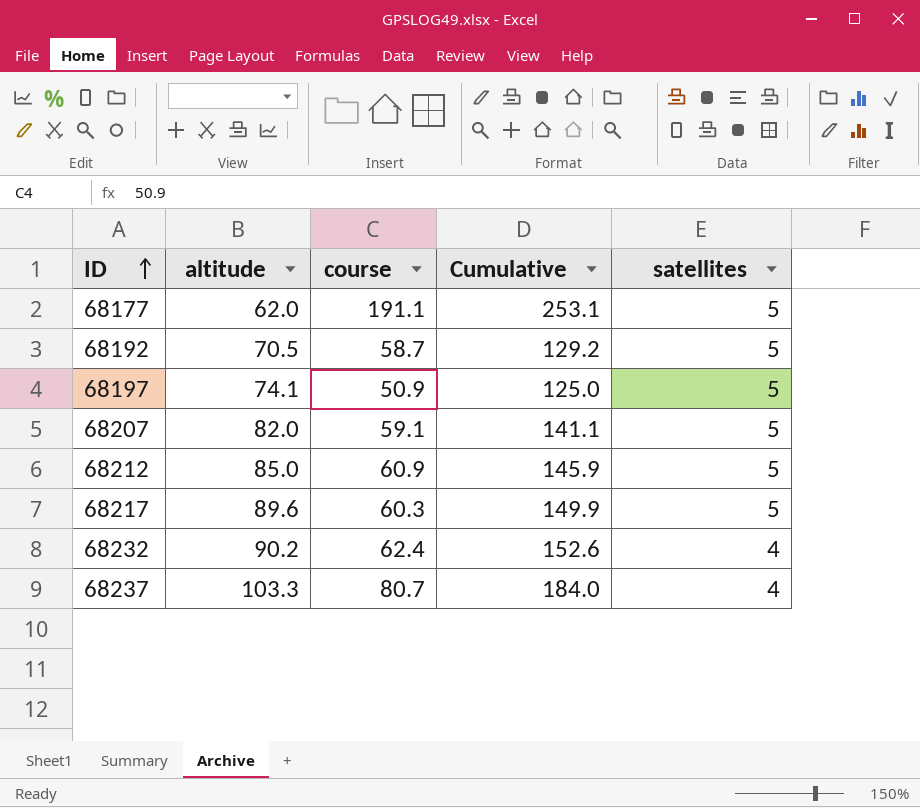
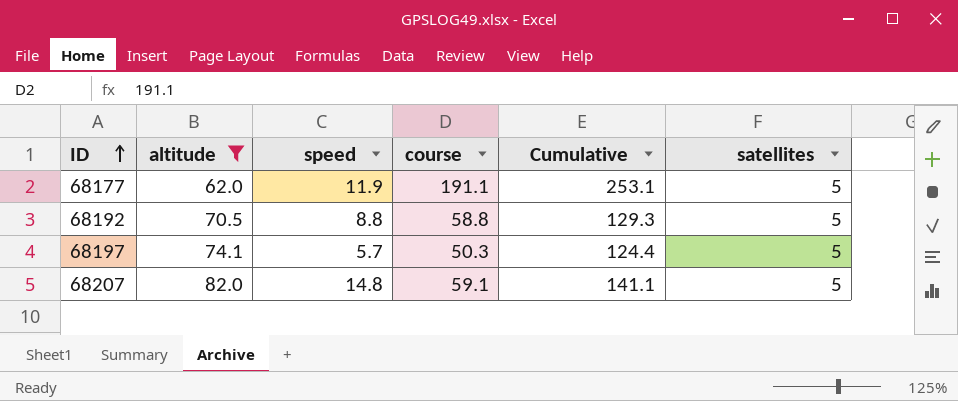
filter: none -> altitude <= 82.0
column speed | position: none -> 3
68192 | course: 58.7 -> 58.8
68192 | Cumulative: 129.2 -> 129.3
68197 | course: 50.9 -> 50.3
68197 | Cumulative: 125.0 -> 124.4

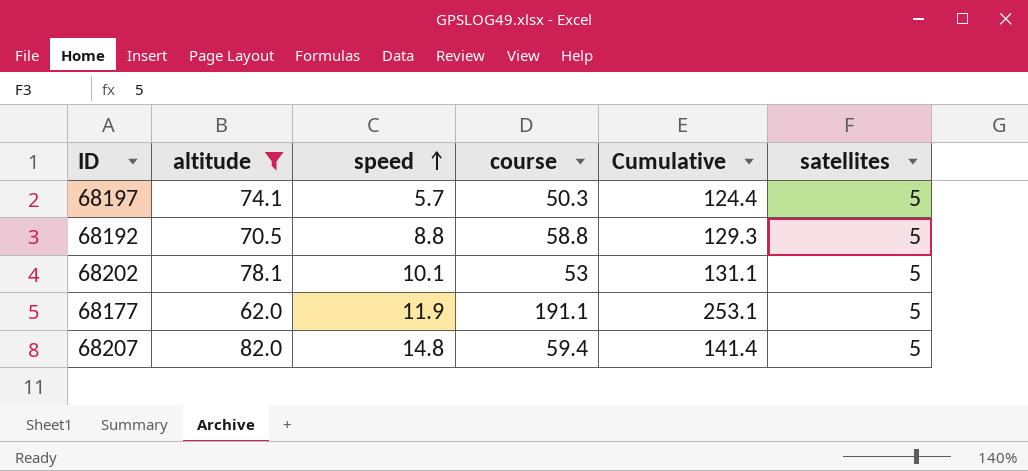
row order: ID ascending -> speed ascending
row 68202: none -> 78.1 | 10.1 | 53 | 131.1 | 5
68207 | course: 59.1 -> 59.4
68207 | Cumulative: 141.1 -> 141.4

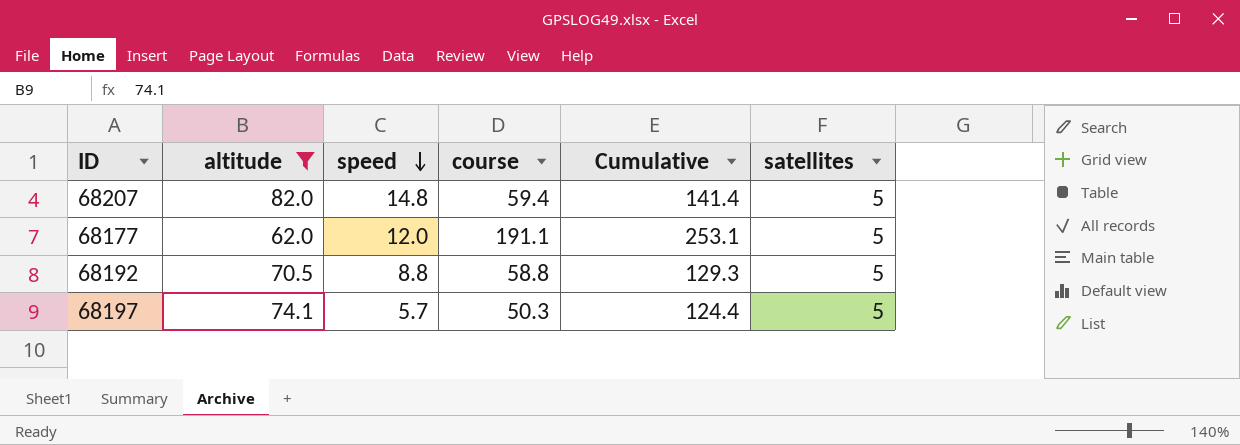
row order: speed ascending -> speed descending
row 68202: 78.1 | 10.1 | 53 | 131.1 | 5 -> none
68177 | speed: 11.9 -> 12.0

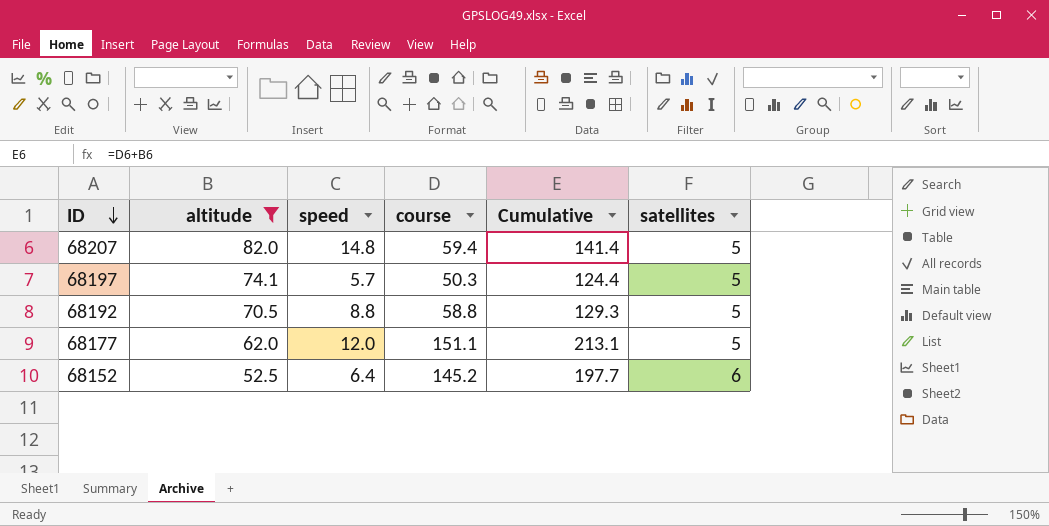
row order: speed descending -> ID descending
68177 | course: 191.1 -> 151.1
68177 | Cumulative: 253.1 -> 213.1
row 68152: none -> 52.5 | 6.4 | 145.2 | 197.7 | 6

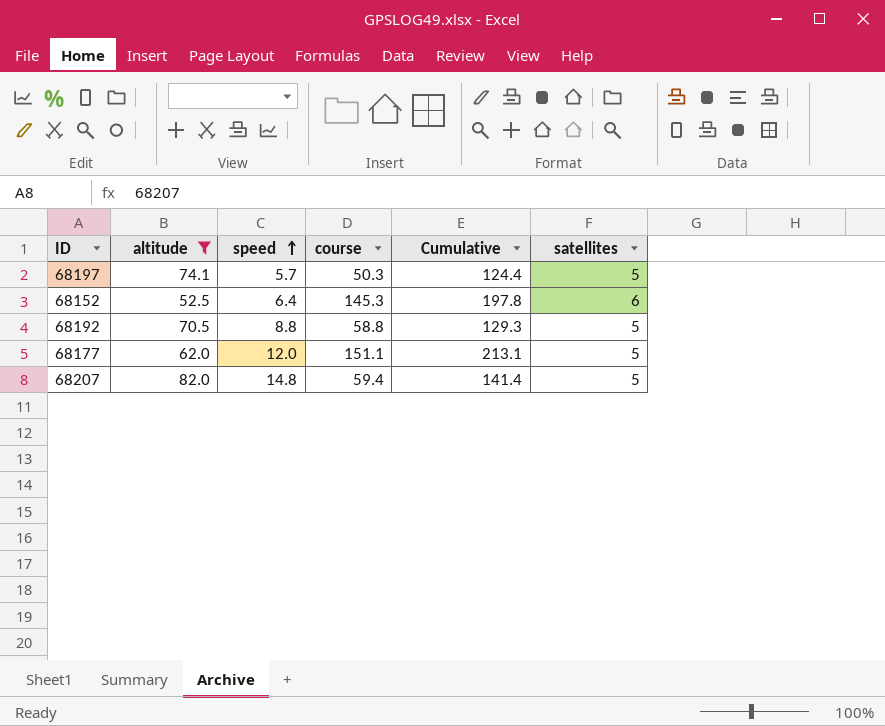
row order: ID descending -> speed ascending
68152 | course: 145.2 -> 145.3
68152 | Cumulative: 197.7 -> 197.8

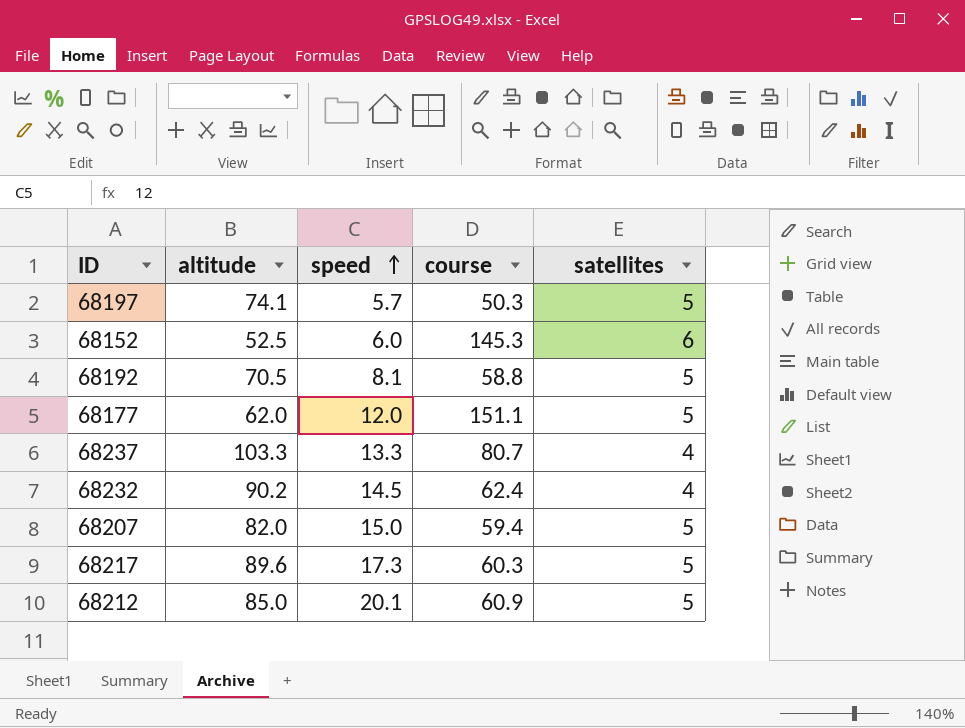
filter: altitude <= 82.0 -> none
column Cumulative | formula: [altitude] + [course] -> none
68152 | speed: 6.4 -> 6.0
68192 | speed: 8.8 -> 8.1
68207 | speed: 14.8 -> 15.0

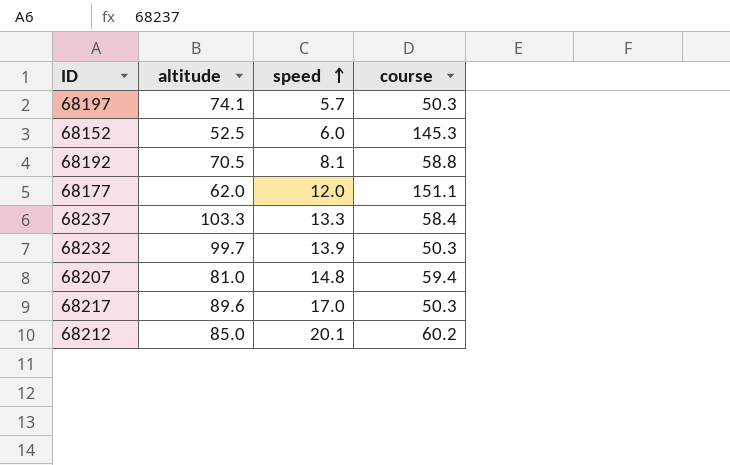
column satellites | position: 5 -> none
68237 | course: 80.7 -> 58.4
68232 | altitude: 90.2 -> 99.7
68232 | speed: 14.5 -> 13.9
68232 | course: 62.4 -> 50.3
68207 | altitude: 82.0 -> 81.0
68207 | speed: 15.0 -> 14.8
68217 | speed: 17.3 -> 17.0
68217 | course: 60.3 -> 50.3
68212 | course: 60.9 -> 60.2

